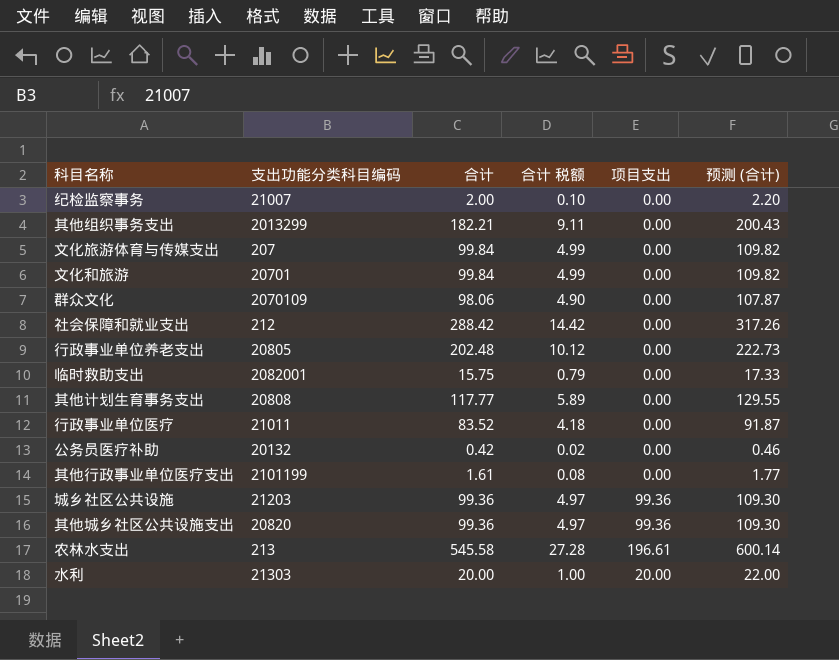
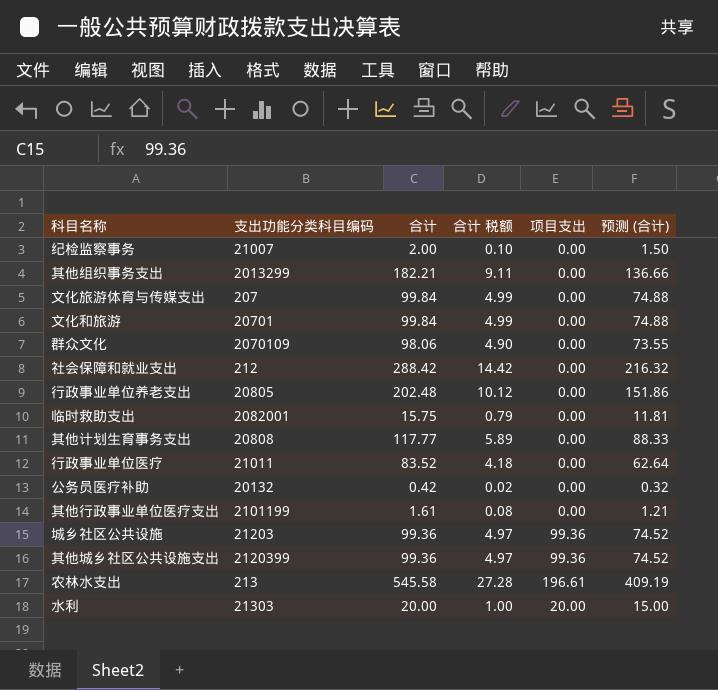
column 预测 (合计) | formula: [合计] * 1.1 -> [合计] * 0.75
其他城乡社区公共设施支出 | 支出功能分类科目编码: 20820 -> 2120399

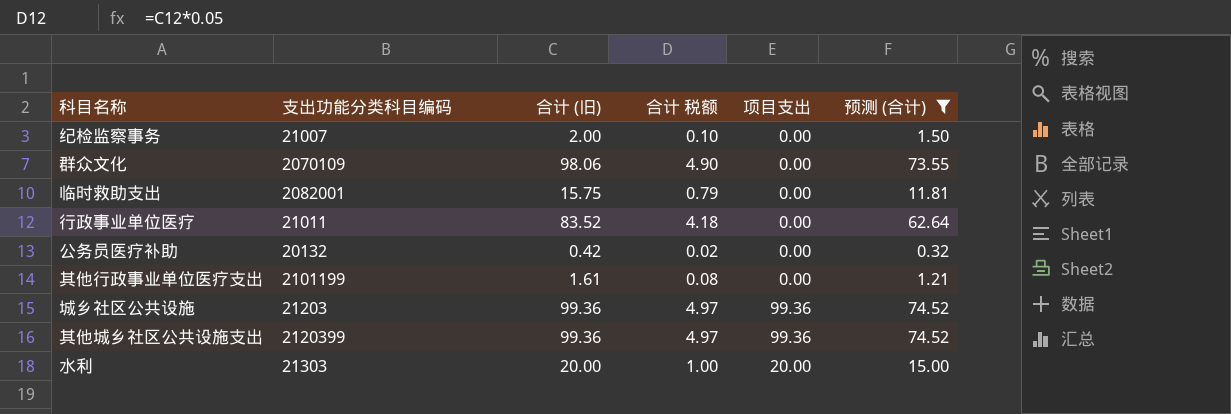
filter: none -> 预测 (合计) <= 74.52
column name: 合计 -> 合计 (旧)

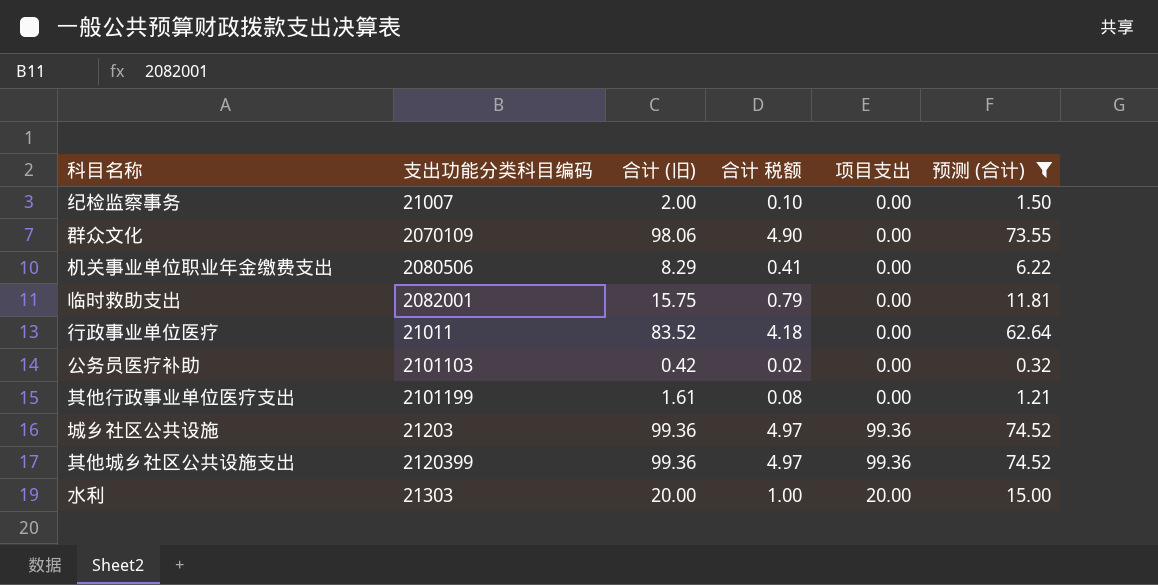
row 机关事业单位职业年金缴费支出: none -> 2080506 | 8.29 | 0.41 | 0.00 | 6.22
公务员医疗补助 | 支出功能分类科目编码: 20132 -> 2101103

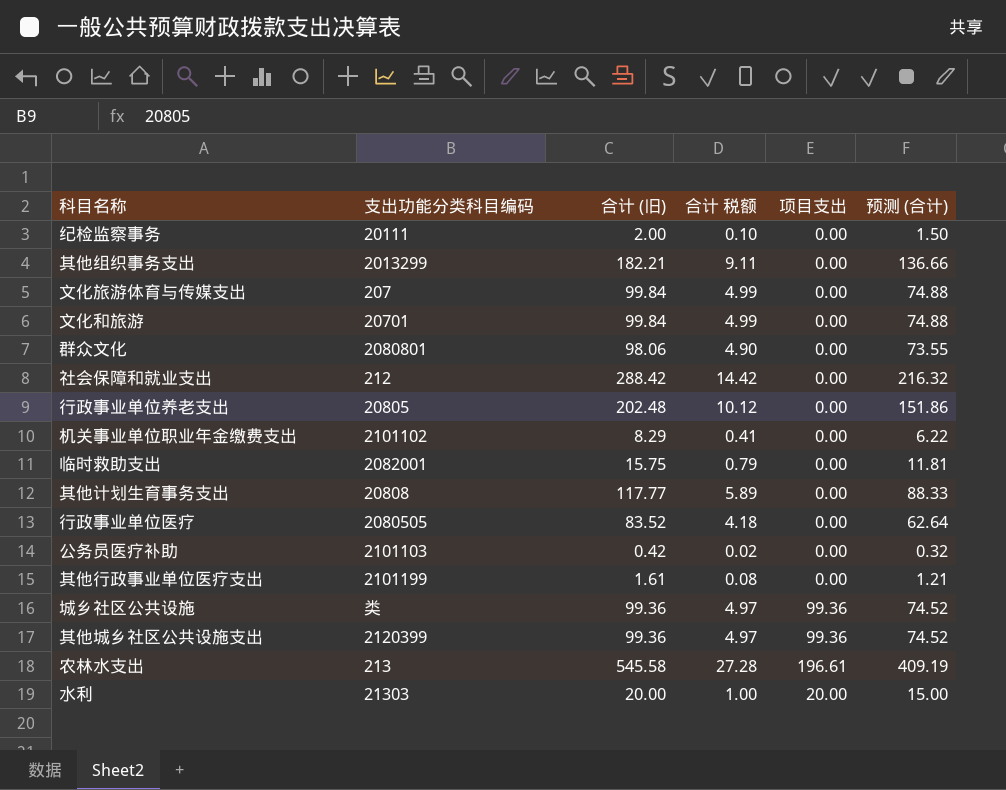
filter: 预测 (合计) <= 74.52 -> none
纪检监察事务 | 支出功能分类科目编码: 21007 -> 20111
群众文化 | 支出功能分类科目编码: 2070109 -> 2080801
机关事业单位职业年金缴费支出 | 支出功能分类科目编码: 2080506 -> 2101102
行政事业单位医疗 | 支出功能分类科目编码: 21011 -> 2080505
城乡社区公共设施 | 支出功能分类科目编码: 21203 -> 类

